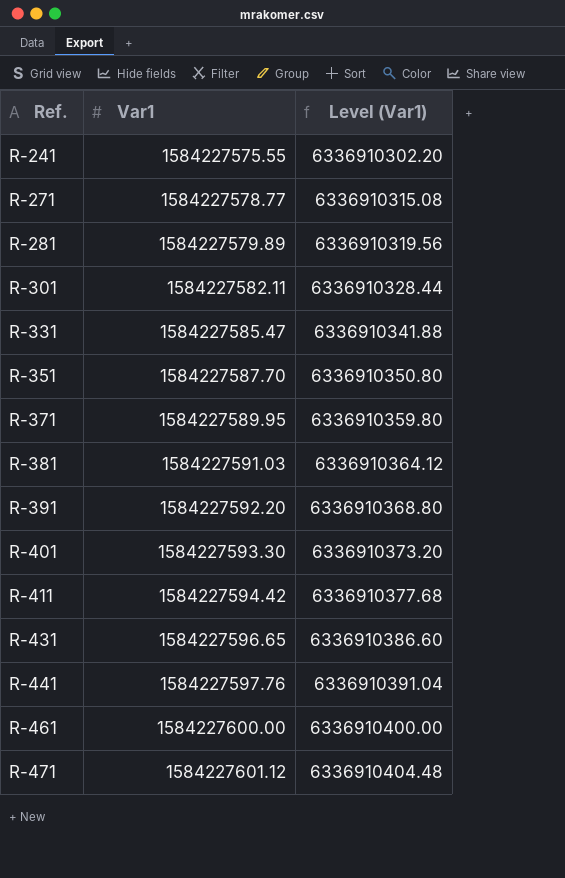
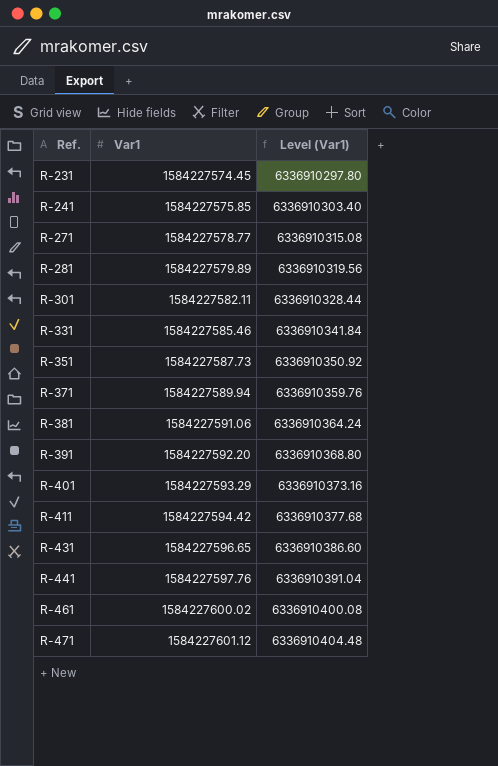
row R-231: none -> 1584227574.45 | 6336910297.80
R-241 | Var1: 1584227575.55 -> 1584227575.85
R-241 | Level (Var1): 6336910302.20 -> 6336910303.40
R-331 | Var1: 1584227585.47 -> 1584227585.46
R-331 | Level (Var1): 6336910341.88 -> 6336910341.84
R-351 | Var1: 1584227587.70 -> 1584227587.73
R-351 | Level (Var1): 6336910350.80 -> 6336910350.92
R-371 | Var1: 1584227589.95 -> 1584227589.94
R-371 | Level (Var1): 6336910359.80 -> 6336910359.76
R-381 | Var1: 1584227591.03 -> 1584227591.06
R-381 | Level (Var1): 6336910364.12 -> 6336910364.24
R-401 | Var1: 1584227593.30 -> 1584227593.29
R-401 | Level (Var1): 6336910373.20 -> 6336910373.16
R-461 | Var1: 1584227600.00 -> 1584227600.02
R-461 | Level (Var1): 6336910400.00 -> 6336910400.08

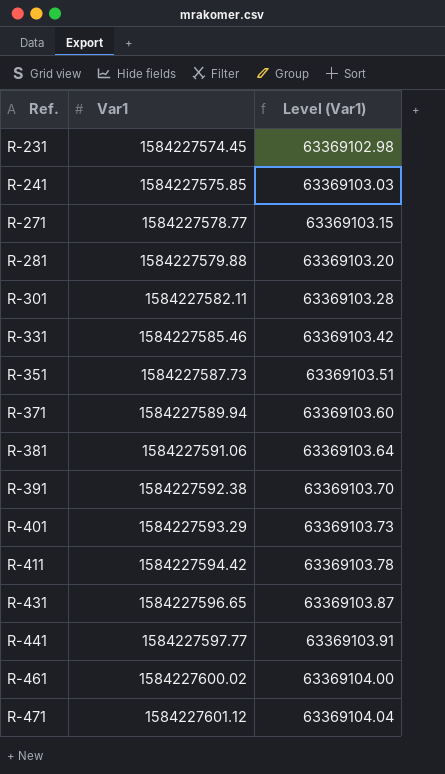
column Level (Var1) | formula: [Var1] * 4 -> [Var1] * 0.04
R-281 | Var1: 1584227579.89 -> 1584227579.88
R-391 | Var1: 1584227592.20 -> 1584227592.38
R-441 | Var1: 1584227597.76 -> 1584227597.77

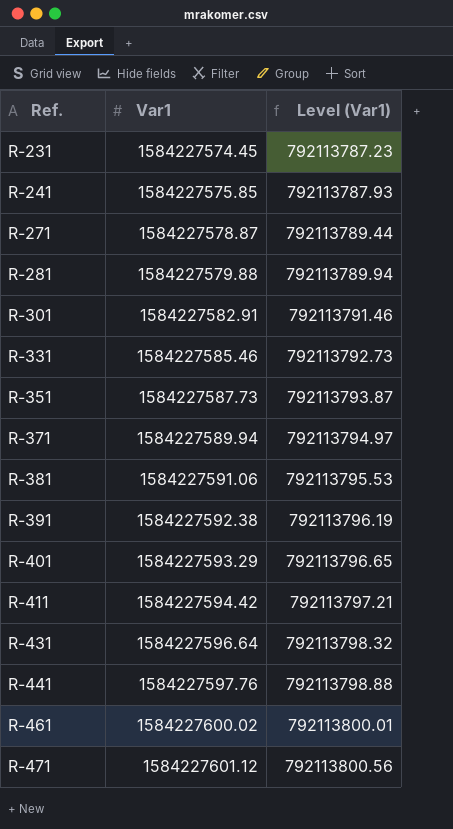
column Level (Var1) | formula: [Var1] * 0.04 -> [Var1] * 0.5
R-271 | Var1: 1584227578.77 -> 1584227578.87
R-301 | Var1: 1584227582.11 -> 1584227582.91
R-431 | Var1: 1584227596.65 -> 1584227596.64
R-441 | Var1: 1584227597.77 -> 1584227597.76

